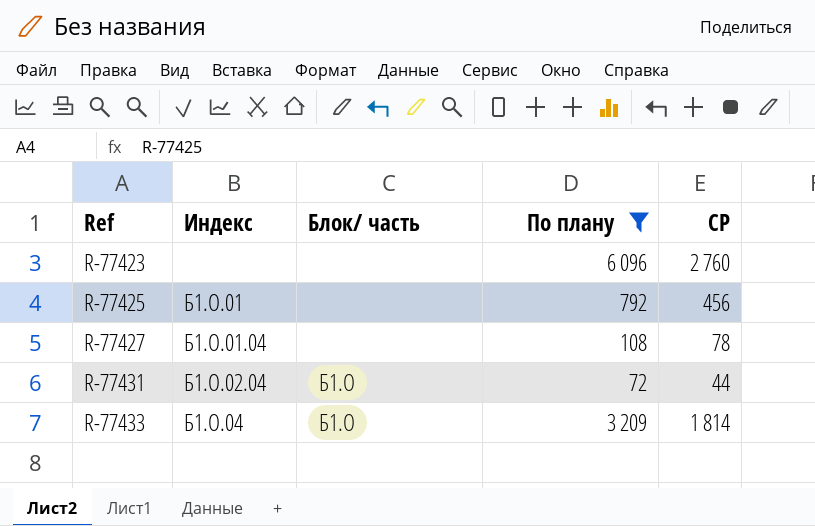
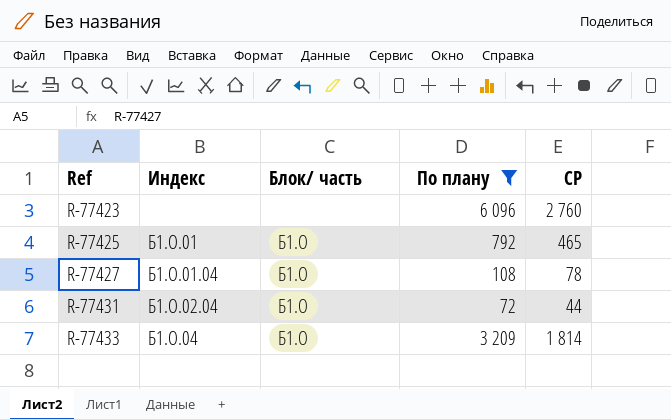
R-77425 | Блок/ часть: none -> Б1.О
R-77425 | СР: 456 -> 465
R-77427 | Блок/ часть: none -> Б1.О

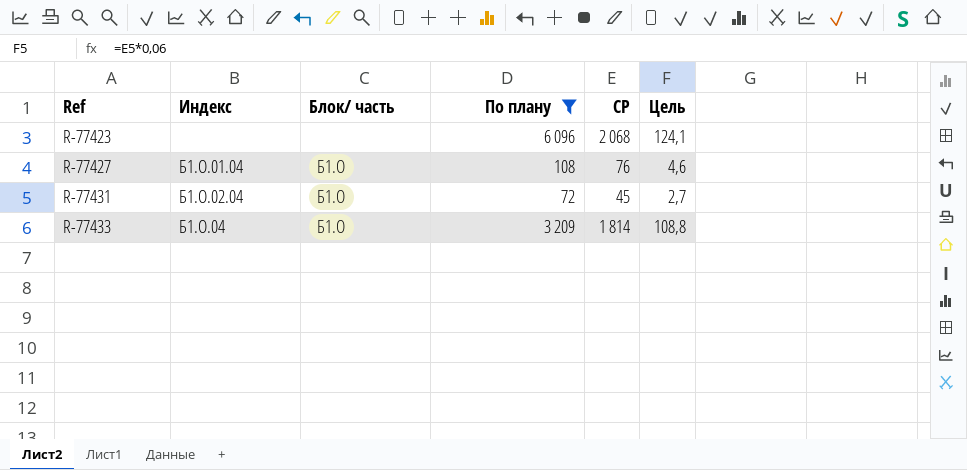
column Цель | formula: none -> [СР] * 0,06
row R-77425: Б1.О.01 | Б1.О | 792 | 465 -> none
R-77423 | СР: 2 760 -> 2 068
R-77427 | СР: 78 -> 76
R-77431 | СР: 44 -> 45

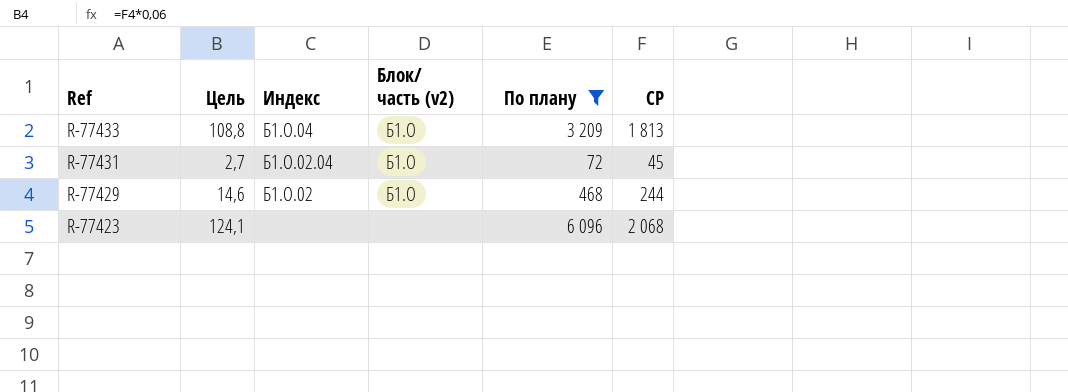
row order: Ref ascending -> Ref descending
column Цель | position: 6 -> 2
column name: Блок/ часть -> Блок/ часть (v2)
row R-77427: Б1.О.01.04 | Б1.О | 108 | 76 | 4,6 -> none
R-77433 | СР: 1 814 -> 1 813
row R-77429: none -> 14,6 | Б1.О.02 | Б1.О | 468 | 244

